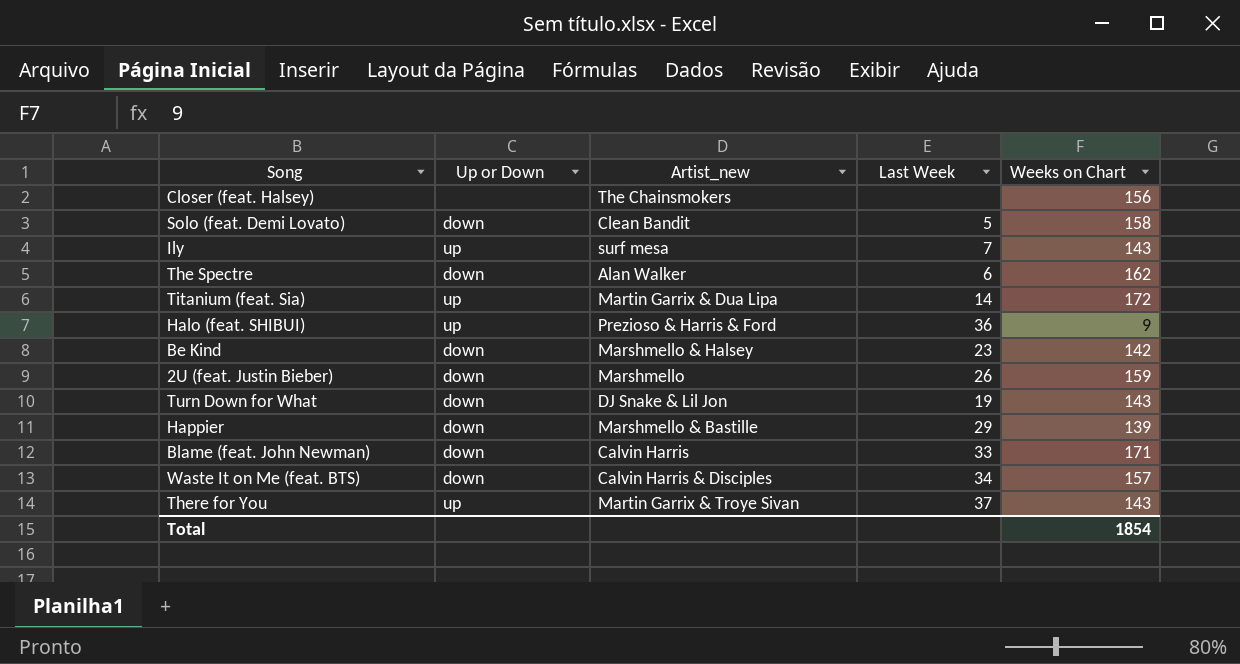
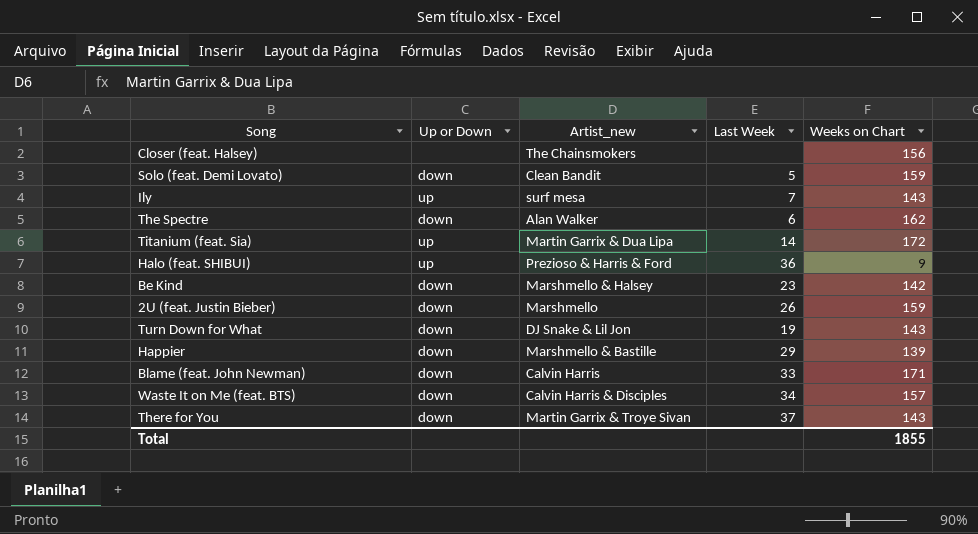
Solo (feat. Demi Lovato) | Weeks on Chart: 158 -> 159
There for You | Up or Down: up -> down
Total | Weeks on Chart: 1854 -> 1855

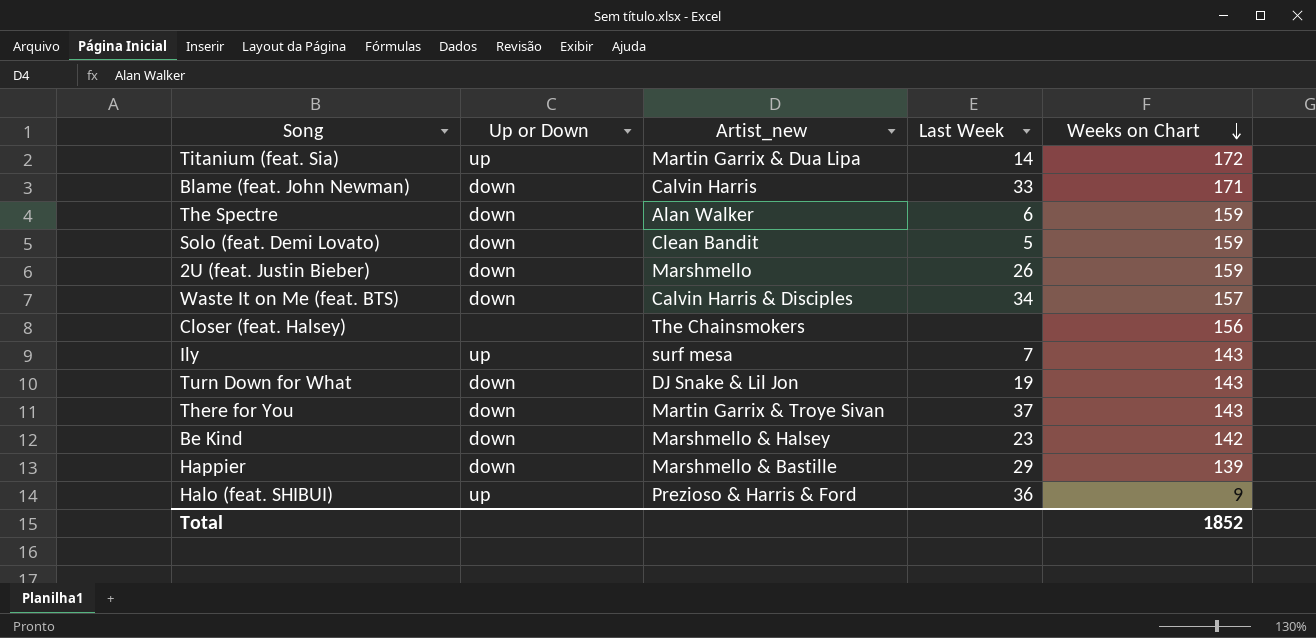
row order: none -> Weeks on Chart descending
The Spectre | Weeks on Chart: 162 -> 159
Total | Weeks on Chart: 1855 -> 1852

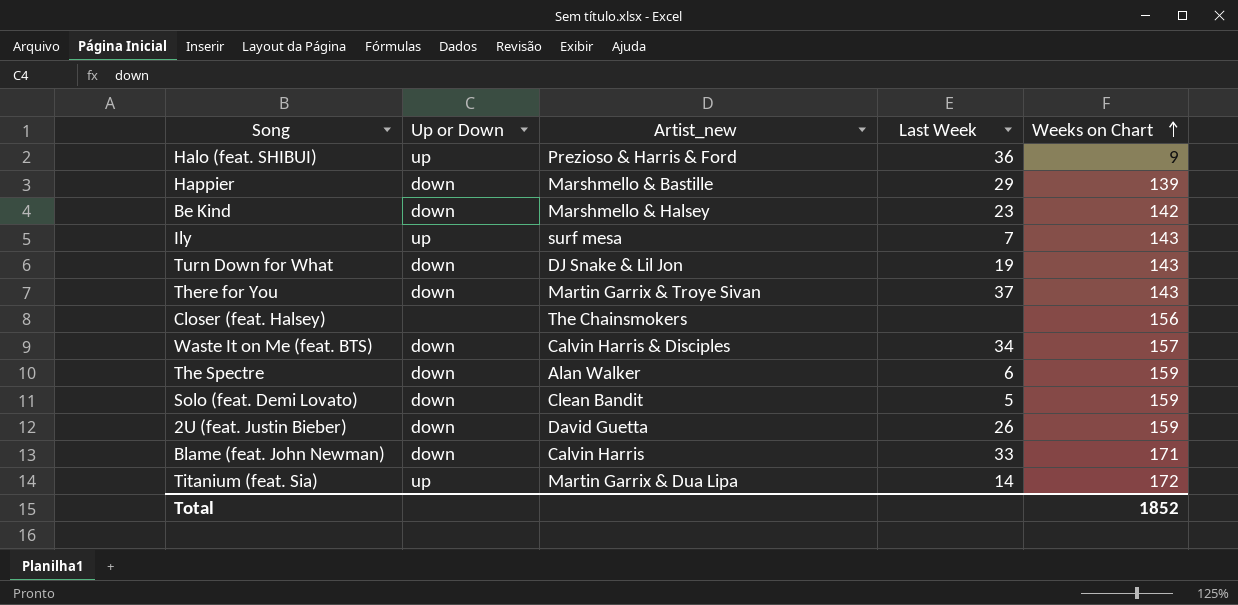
row order: Weeks on Chart descending -> Weeks on Chart ascending
2U (feat. Justin Bieber) | Artist_new: Marshmello -> David Guetta

